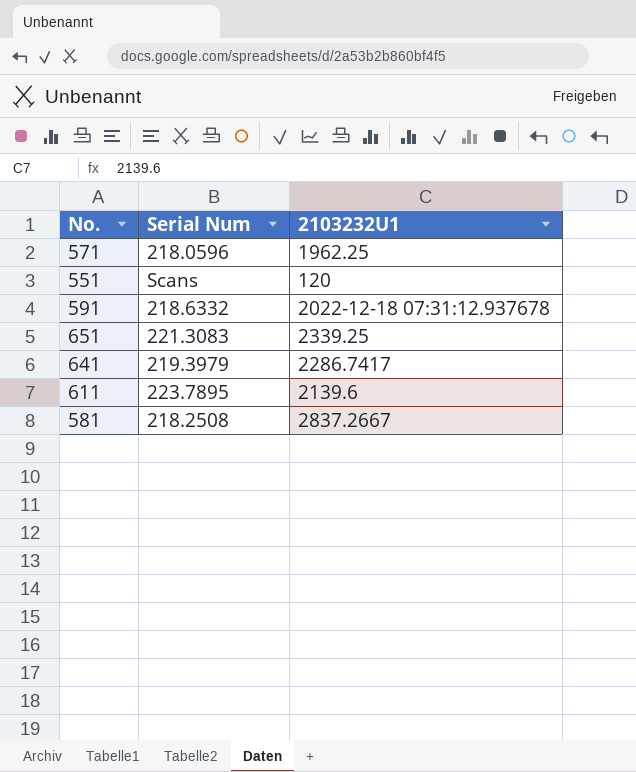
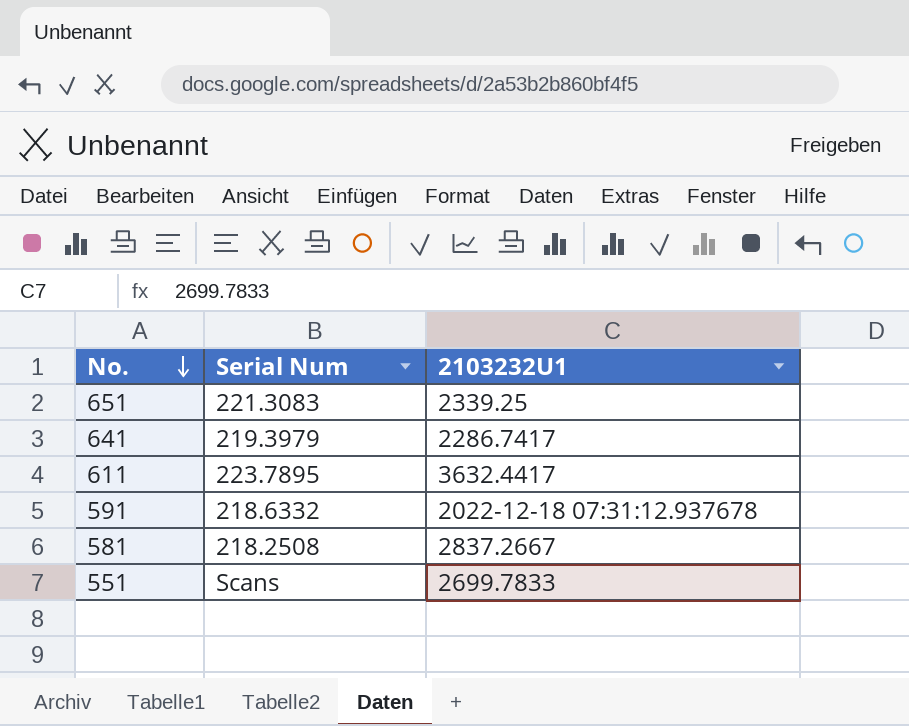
row order: none -> No. descending
row 571: 218.0596 | 1962.25 -> none
611 | 2103232U1: 2139.6 -> 3632.4417
551 | 2103232U1: 120 -> 2699.7833

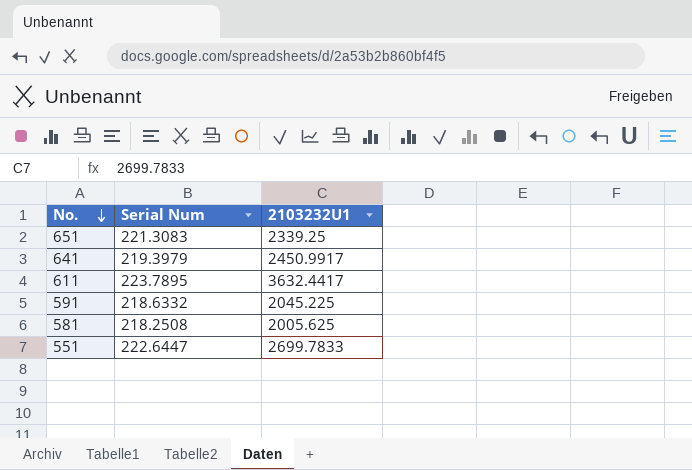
641 | 2103232U1: 2286.7417 -> 2450.9917
591 | 2103232U1: 2022-12-18 07:31:12.937678 -> 2045.225
581 | 2103232U1: 2837.2667 -> 2005.625
551 | Serial Num: Scans -> 222.6447

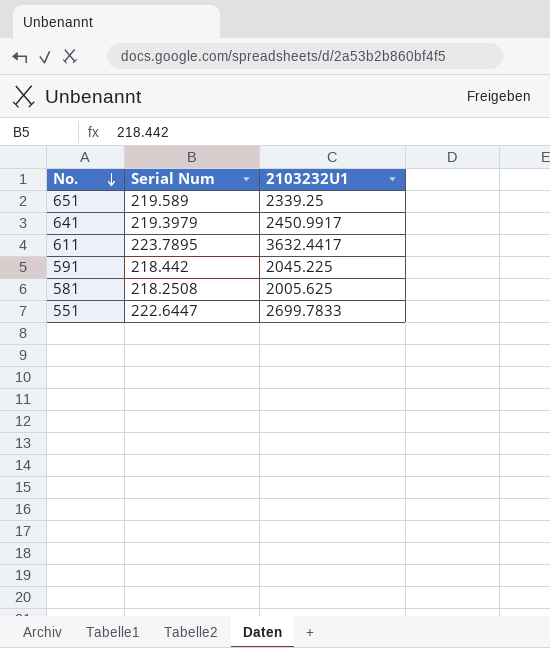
651 | Serial Num: 221.3083 -> 219.589
591 | Serial Num: 218.6332 -> 218.442

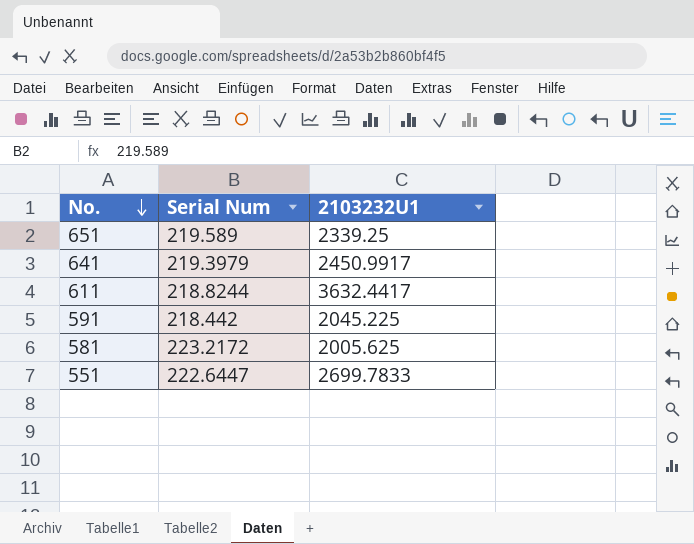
611 | Serial Num: 223.7895 -> 218.8244
581 | Serial Num: 218.2508 -> 223.2172

